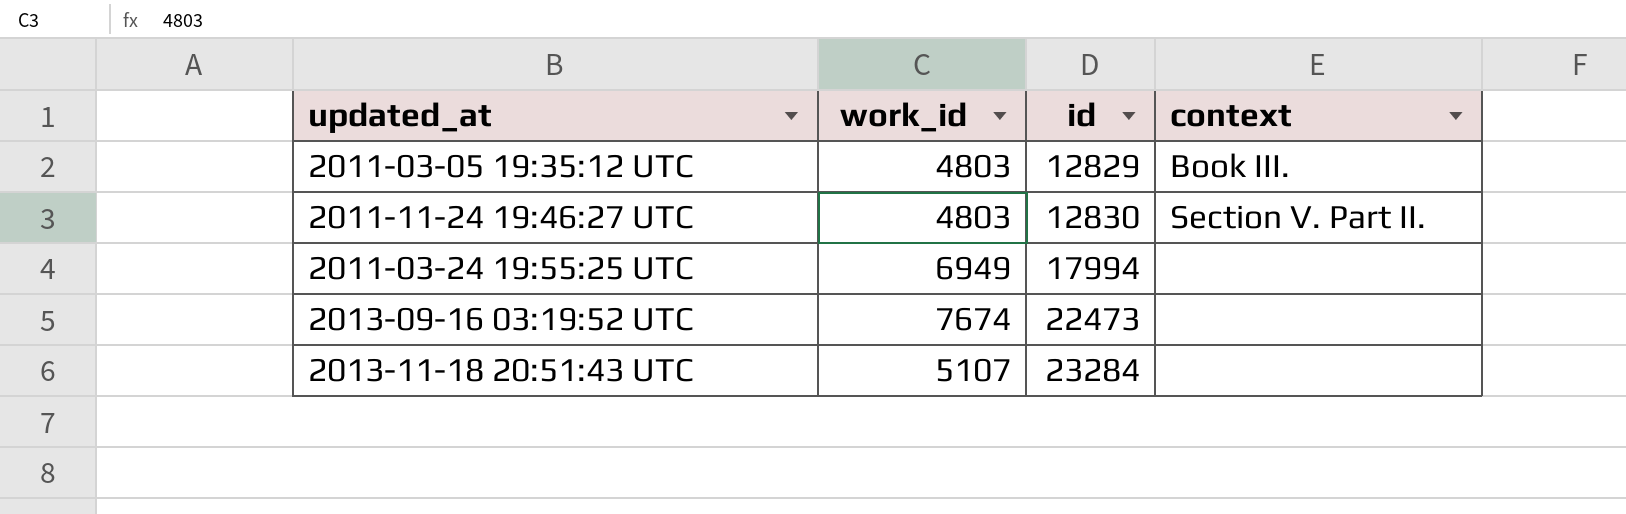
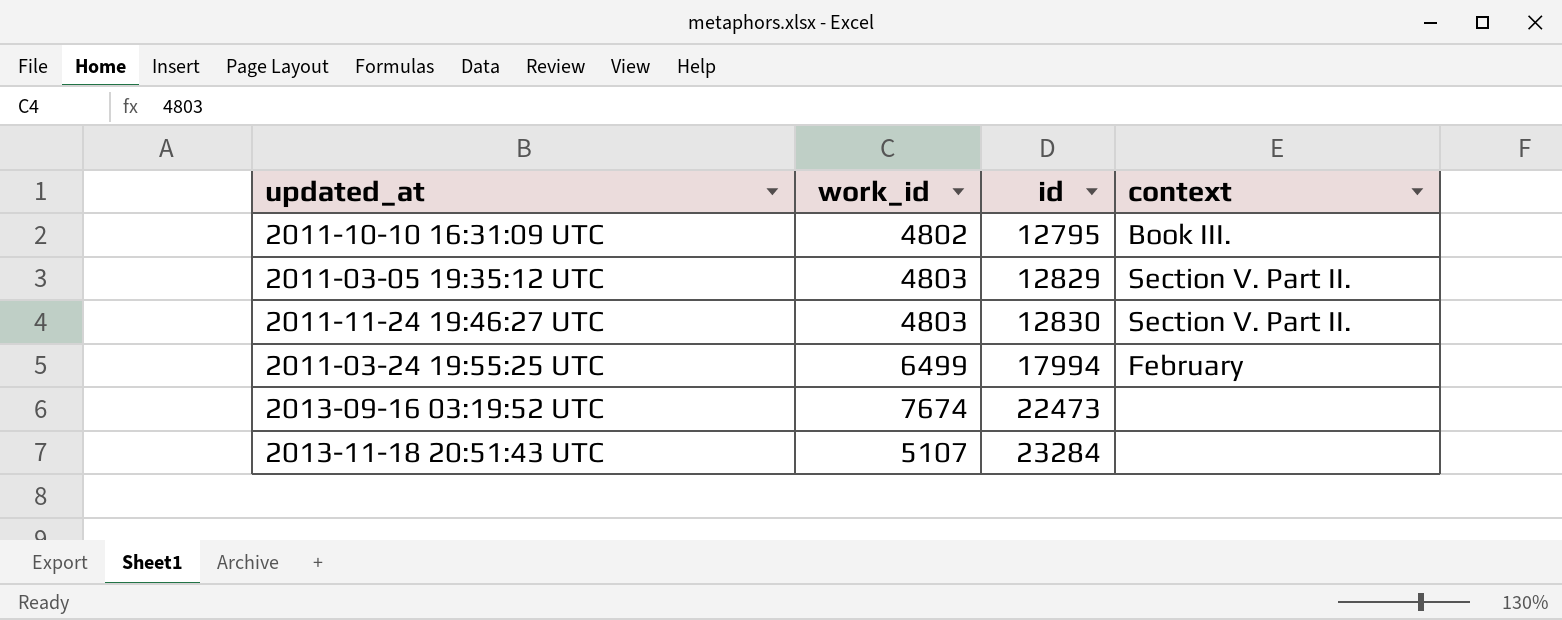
row 2011-10-10 16:31:09 UTC: none -> 4802 | 12795 | Book III.
2011-03-05 19:35:12 UTC | context: Book III. -> Section V. Part II.
2011-03-24 19:55:25 UTC | work_id: 6949 -> 6499
2011-03-24 19:55:25 UTC | context: none -> February

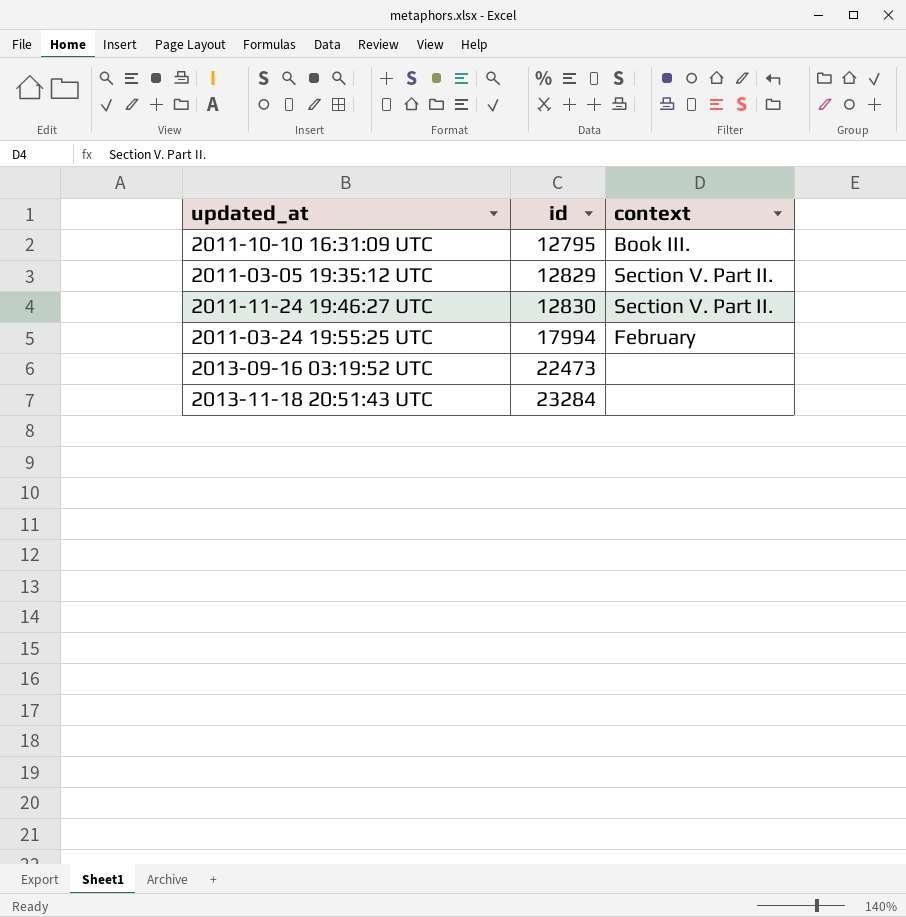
column work_id | position: 2 -> none

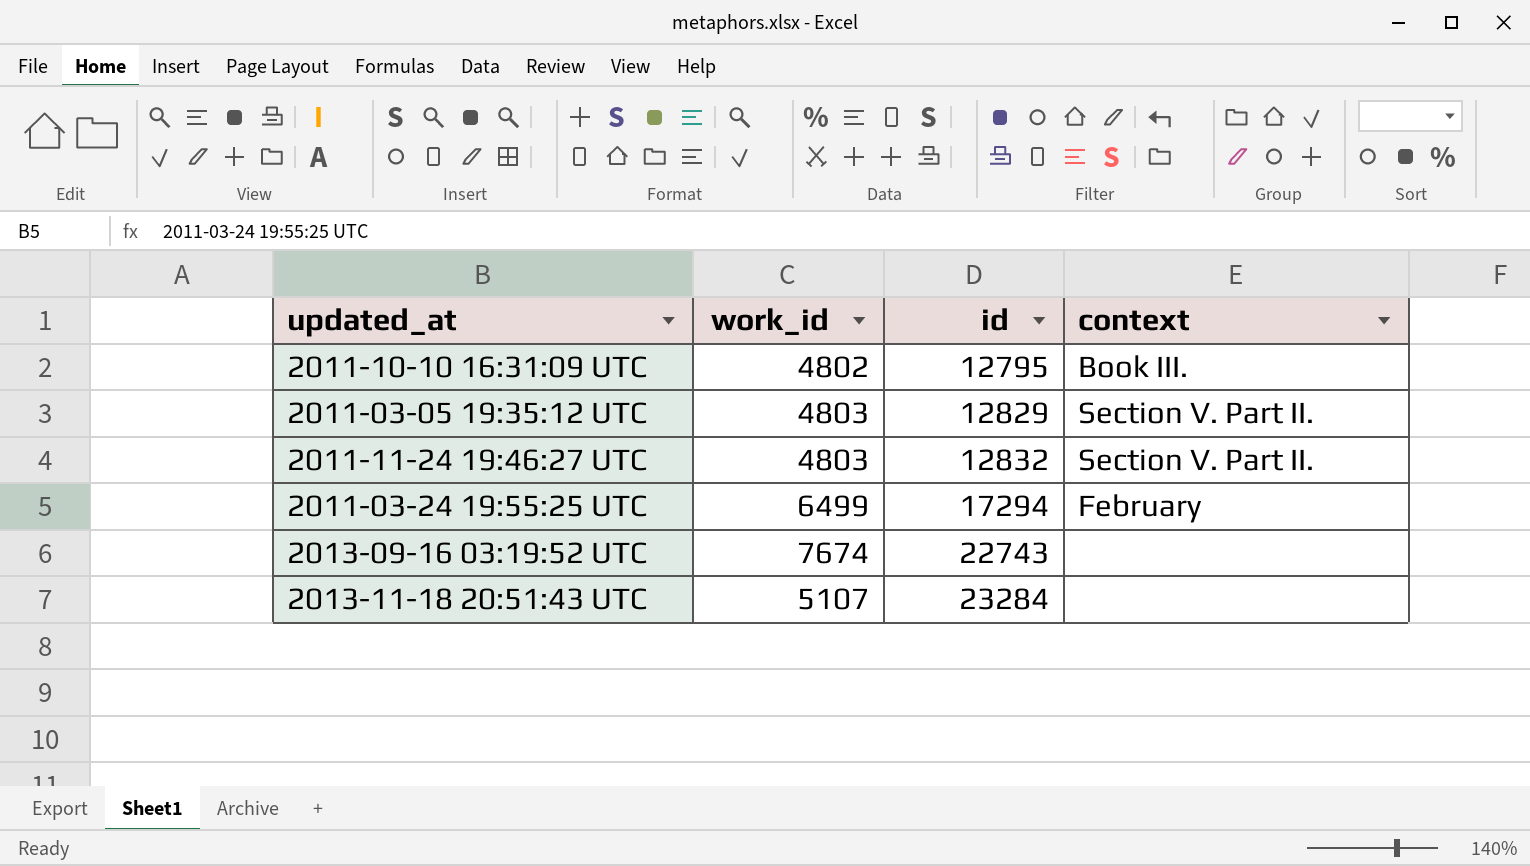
column work_id | position: none -> 2
2011-11-24 19:46:27 UTC | id: 12830 -> 12832
2011-03-24 19:55:25 UTC | id: 17994 -> 17294
2013-09-16 03:19:52 UTC | id: 22473 -> 22743

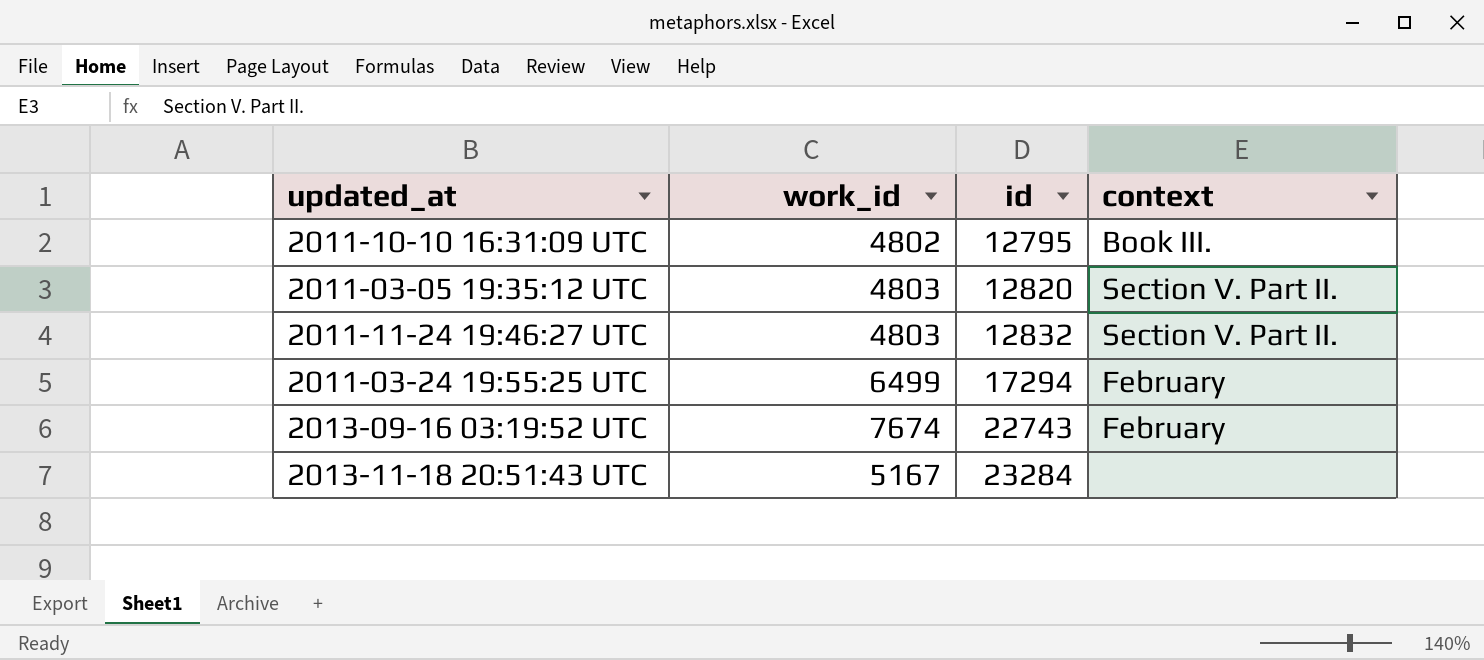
2011-03-05 19:35:12 UTC | id: 12829 -> 12820
2013-09-16 03:19:52 UTC | context: none -> February
2013-11-18 20:51:43 UTC | work_id: 5107 -> 5167

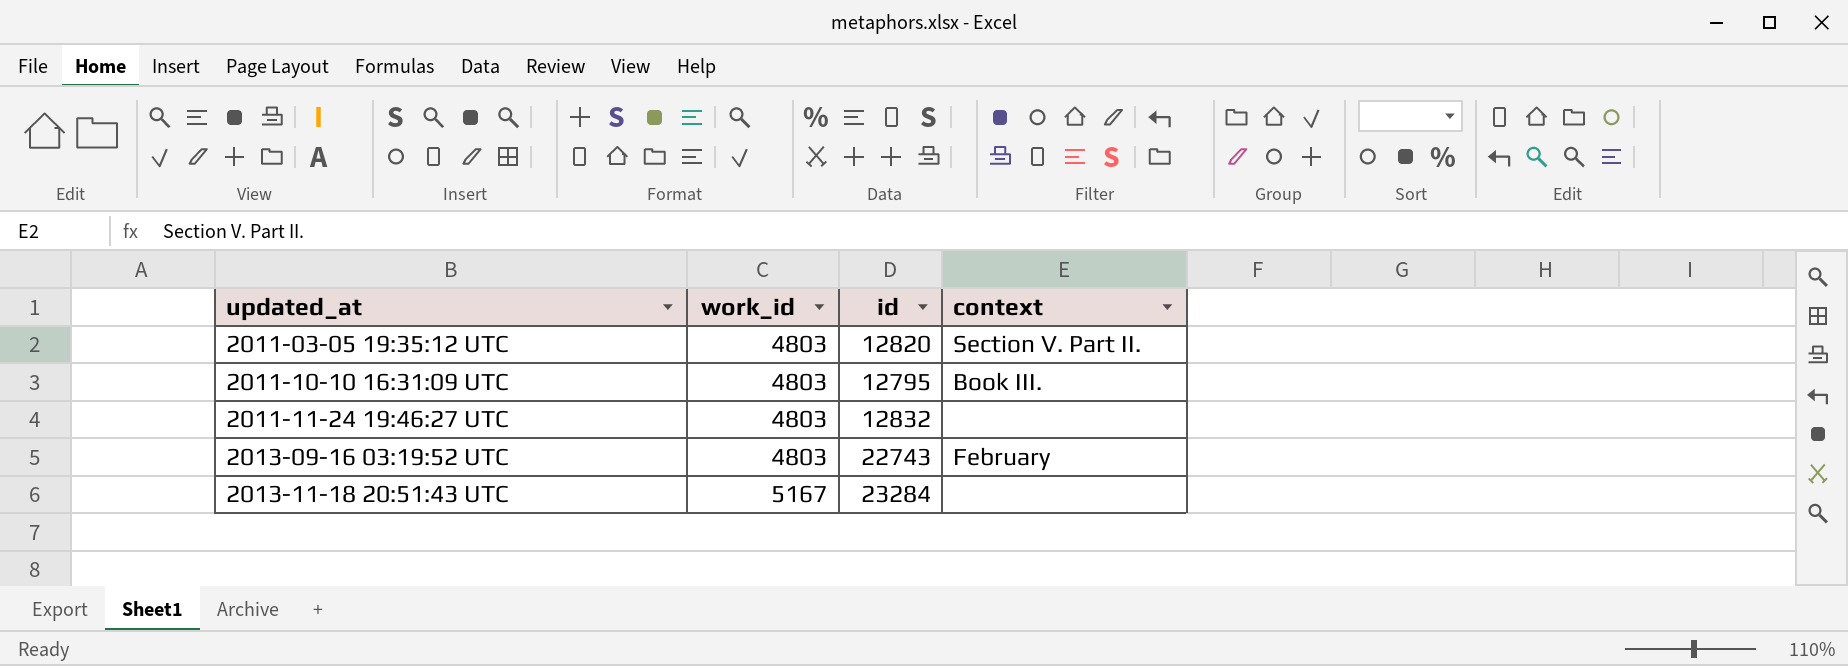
row order: id ascending -> updated_at ascending
row 2011-03-24 19:55:25 UTC: 6499 | 17294 | February -> none
2011-10-10 16:31:09 UTC | work_id: 4802 -> 4803
2011-11-24 19:46:27 UTC | context: Section V. Part II. -> none
2013-09-16 03:19:52 UTC | work_id: 7674 -> 4803

